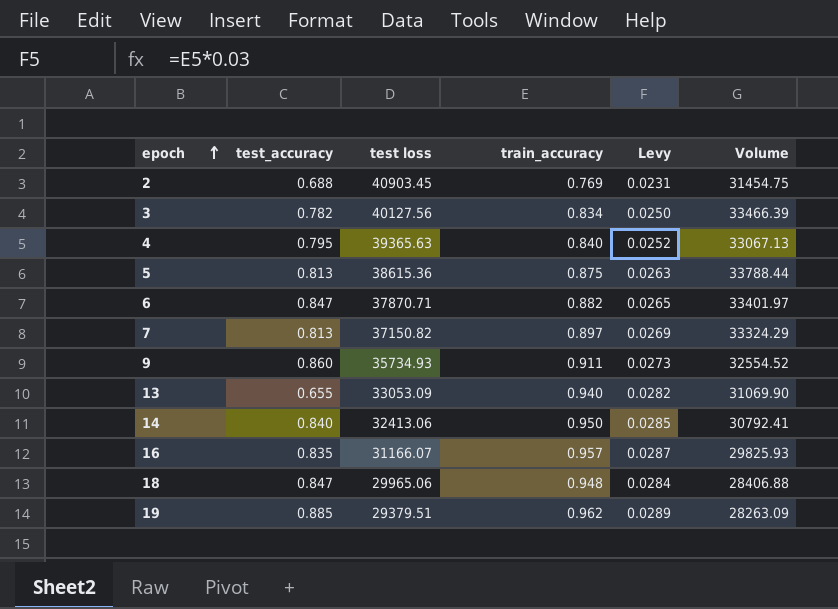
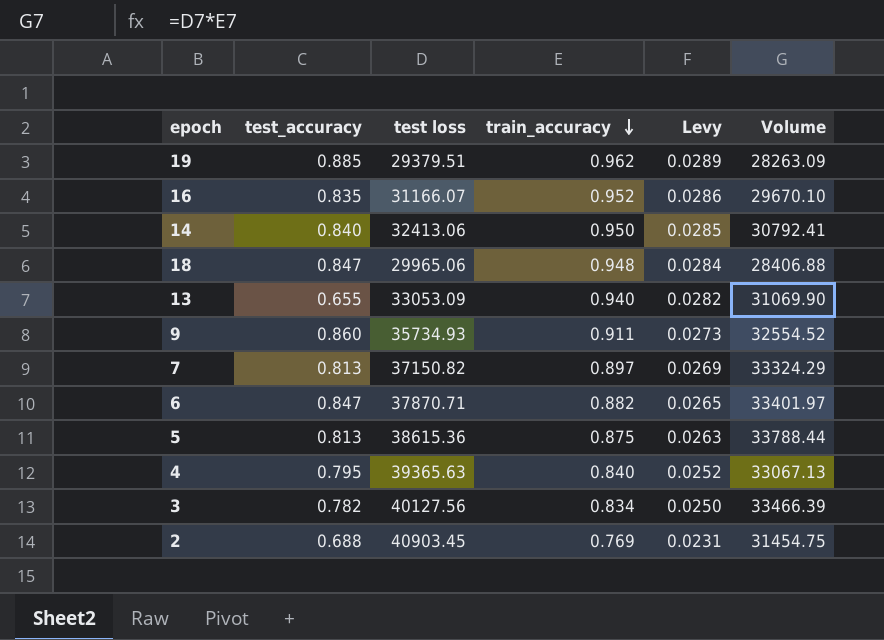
row order: epoch ascending -> train_accuracy descending
16 | train_accuracy: 0.957 -> 0.952
16 | Levy: 0.0287 -> 0.0286
16 | Volume: 29825.93 -> 29670.10

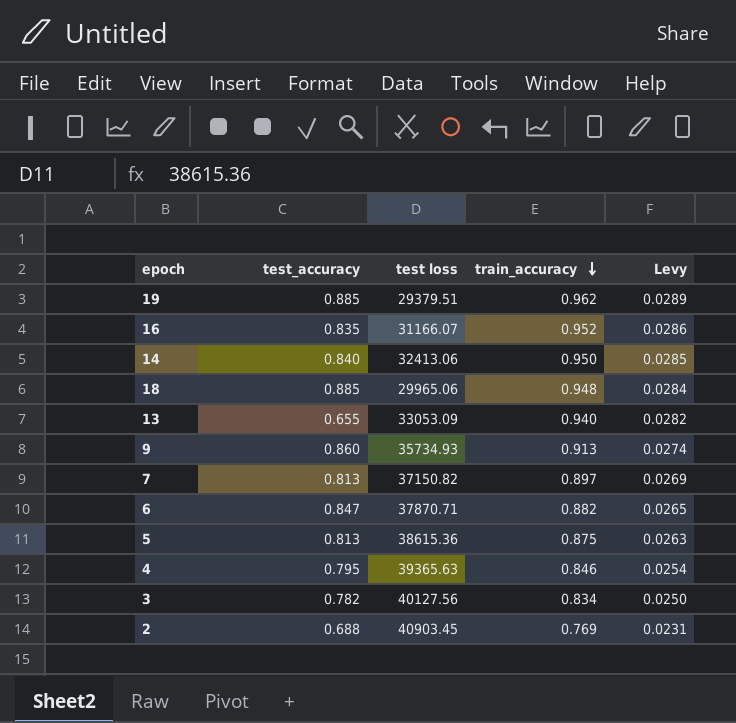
column Volume | formula: [test loss] * [train_accuracy] -> none
18 | test_accuracy: 0.847 -> 0.885
9 | train_accuracy: 0.911 -> 0.913
9 | Levy: 0.0273 -> 0.0274
4 | train_accuracy: 0.840 -> 0.846
4 | Levy: 0.0252 -> 0.0254

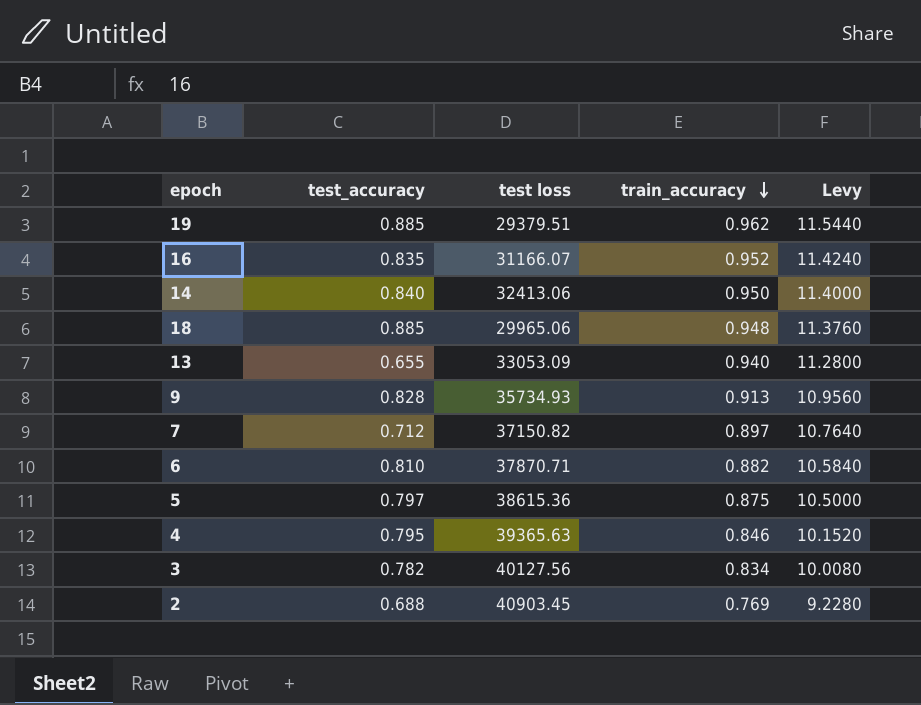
column Levy | formula: [train_accuracy] * 0.03 -> [train_accuracy] * 12
9 | test_accuracy: 0.860 -> 0.828
7 | test_accuracy: 0.813 -> 0.712
6 | test_accuracy: 0.847 -> 0.810
5 | test_accuracy: 0.813 -> 0.797

